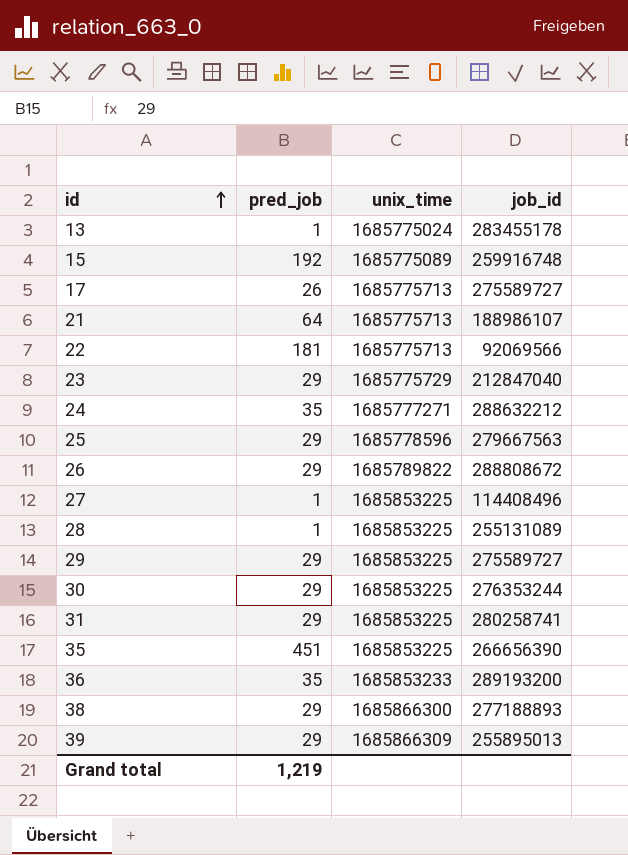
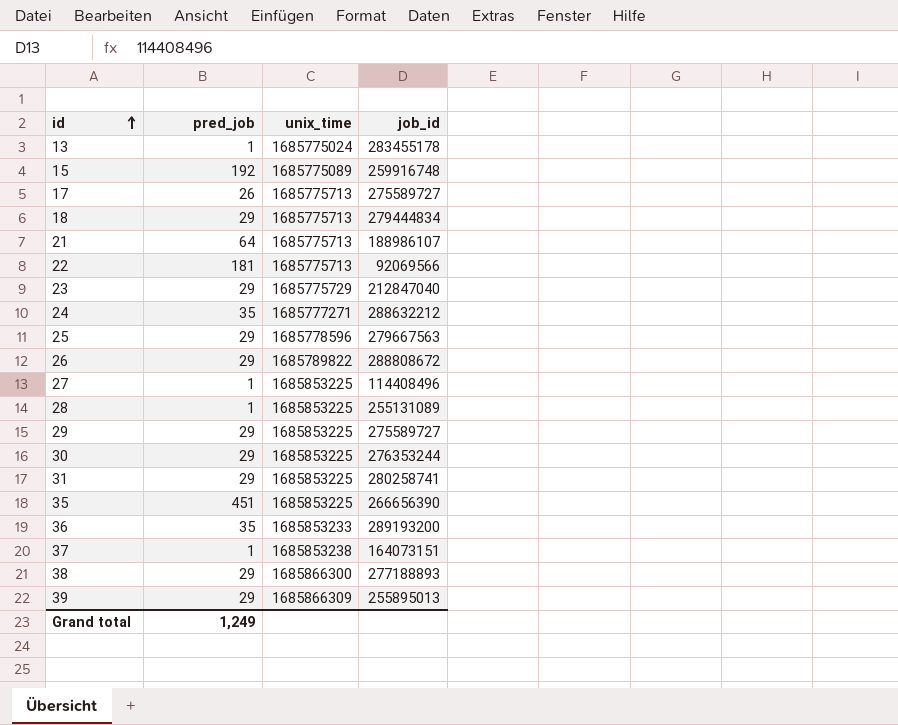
row 18: none -> 29 | 1685775713 | 279444834
row 37: none -> 1 | 1685853238 | 164073151
Grand total | pred_job: 1,219 -> 1,249

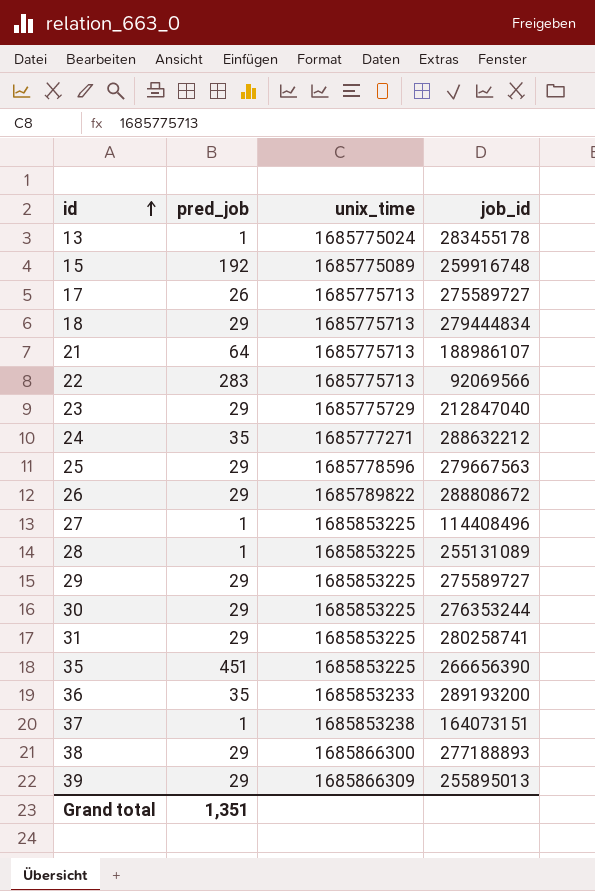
22 | pred_job: 181 -> 283
Grand total | pred_job: 1,249 -> 1,351

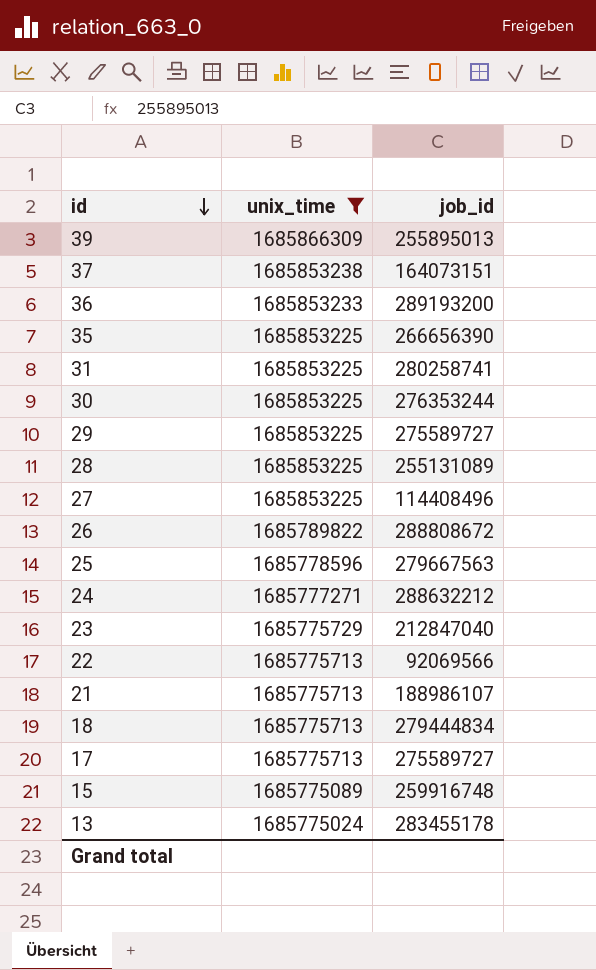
filter: none -> unix_time != 1685866300
row order: id ascending -> id descending
column pred_job | position: 2 -> none

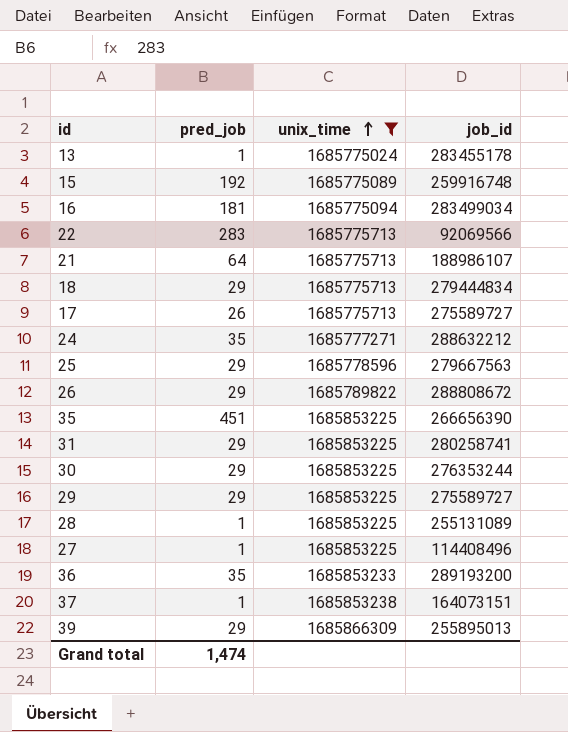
row order: id descending -> unix_time ascending
column pred_job | position: none -> 2
row 23: 1685775729 | 212847040 -> none
row 16: none -> 181 | 1685775094 | 283499034

